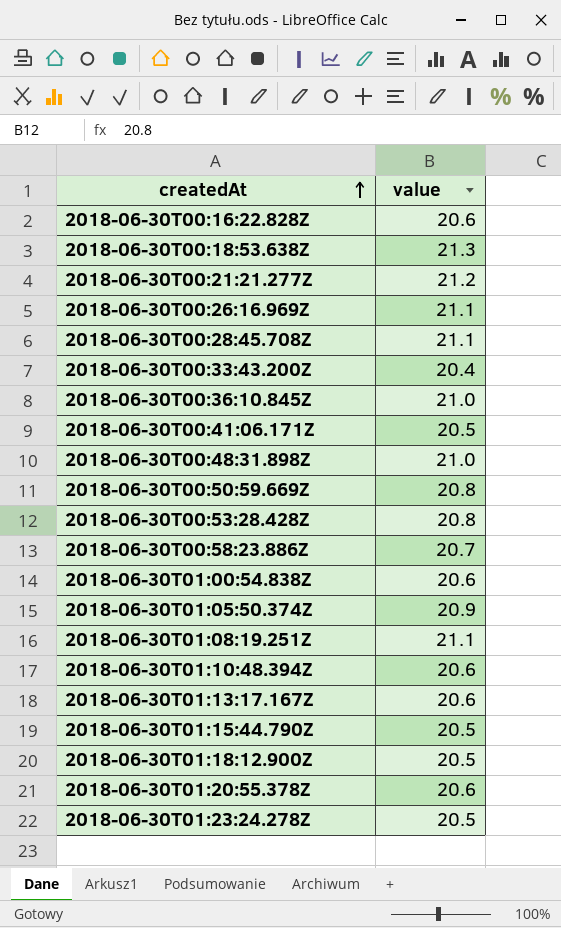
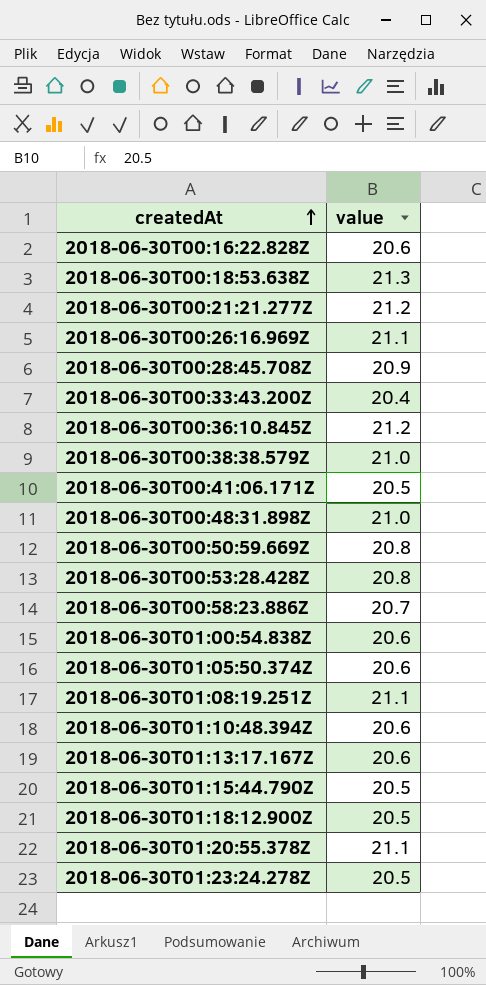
2018-06-30T00:28:45.708Z | value: 21.1 -> 20.9
2018-06-30T00:36:10.845Z | value: 21.0 -> 21.2
row 2018-06-30T00:38:38.579Z: none -> 21.0
2018-06-30T01:05:50.374Z | value: 20.9 -> 20.6
2018-06-30T01:20:55.378Z | value: 20.6 -> 21.1

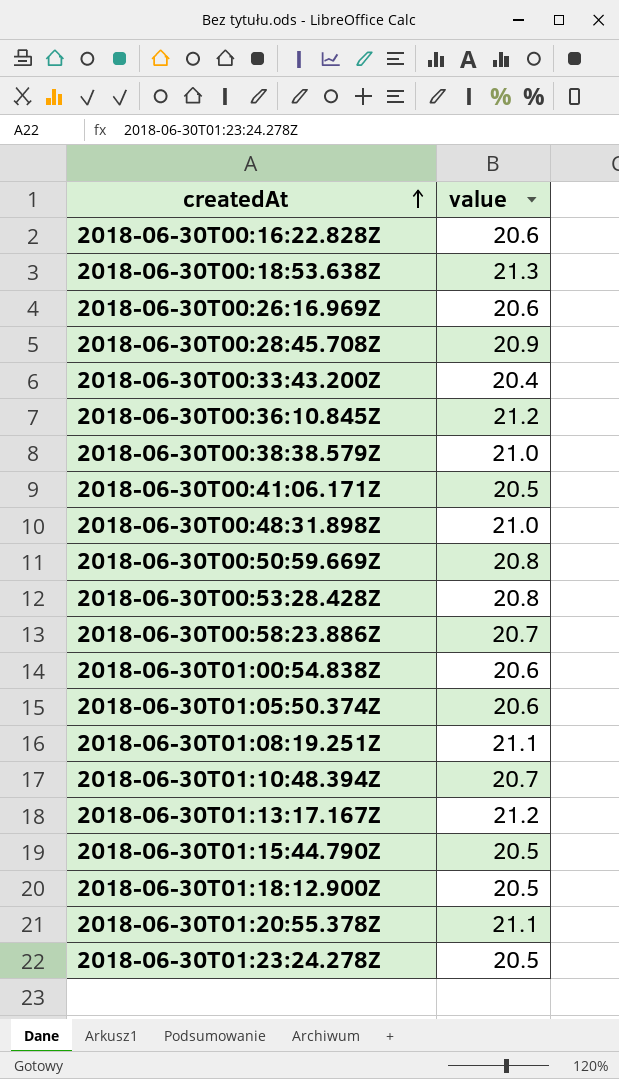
row 2018-06-30T00:21:21.277Z: 21.2 -> none
2018-06-30T00:26:16.969Z | value: 21.1 -> 20.6
2018-06-30T01:10:48.394Z | value: 20.6 -> 20.7
2018-06-30T01:13:17.167Z | value: 20.6 -> 21.2

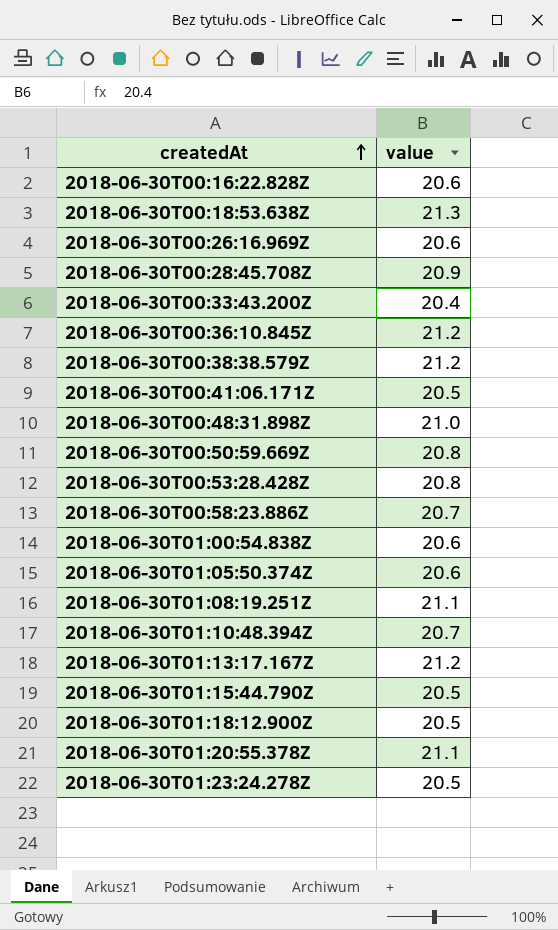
2018-06-30T00:38:38.579Z | value: 21.0 -> 21.2

